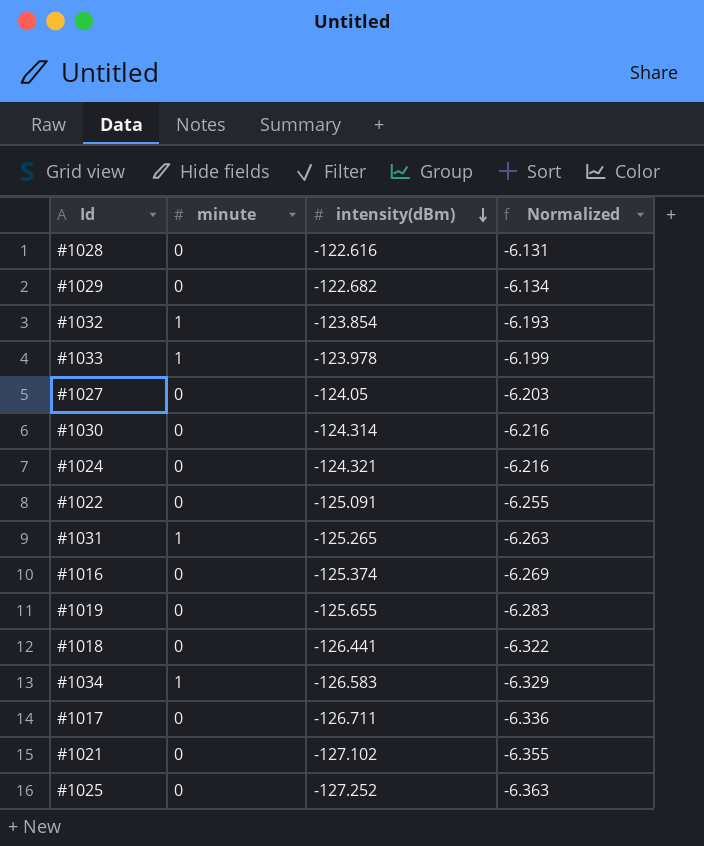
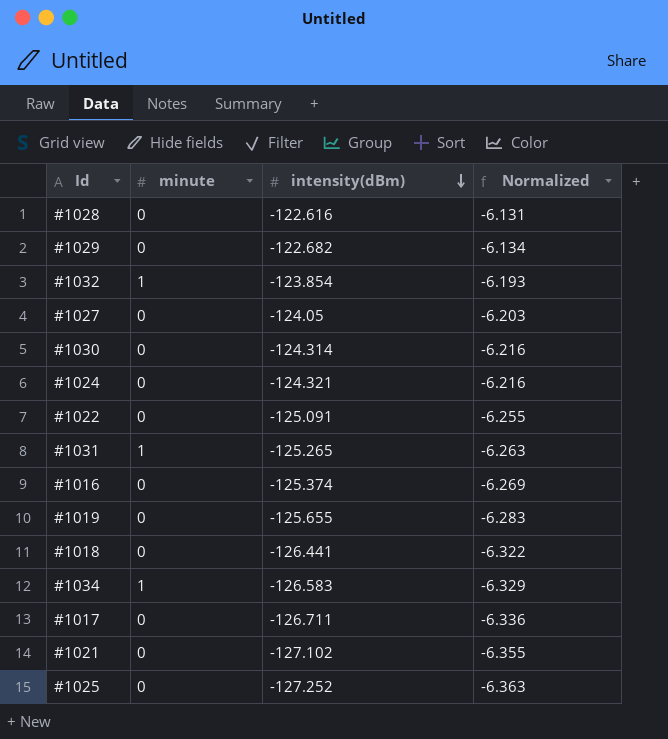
row #1033: 1 | -123.978 | -6.199 -> none

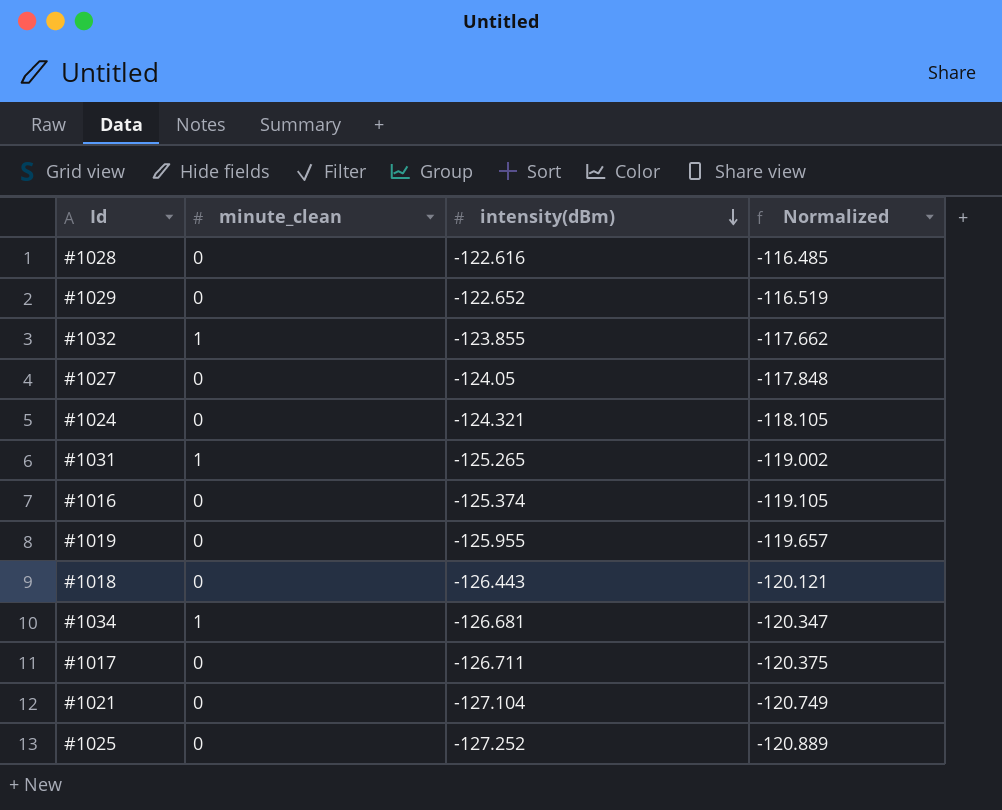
column name: minute -> minute_clean
column Normalized | formula: [intensity(dBm)] * 0.05 -> [intensity(dBm)] * 0.95
row #1030: 0 | -124.314 | -6.216 -> none
row #1022: 0 | -125.091 | -6.255 -> none
#1029 | intensity(dBm): -122.682 -> -122.652
#1032 | intensity(dBm): -123.854 -> -123.855
#1019 | intensity(dBm): -125.655 -> -125.955
#1018 | intensity(dBm): -126.441 -> -126.443
#1034 | intensity(dBm): -126.583 -> -126.681
#1021 | intensity(dBm): -127.102 -> -127.104

